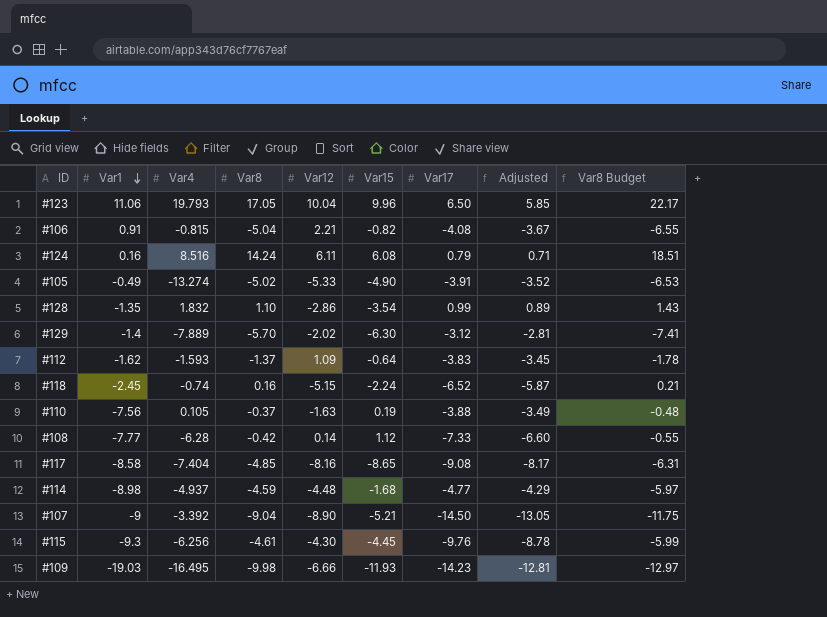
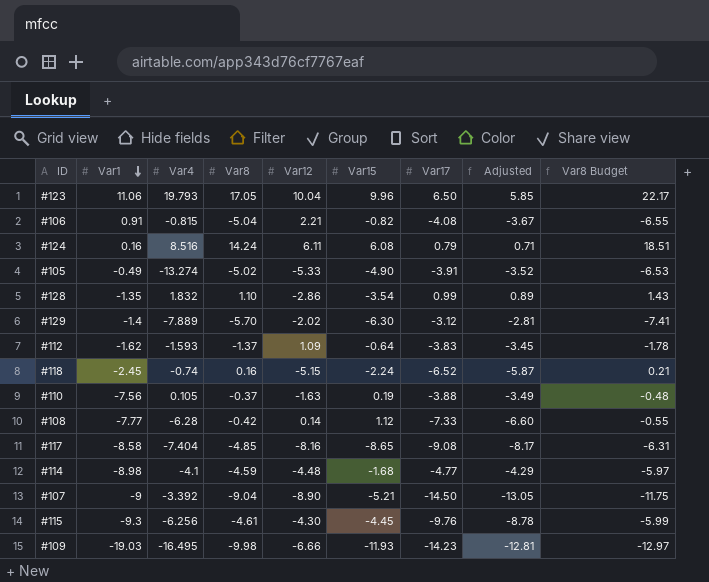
#114 | Var4: -4.937 -> -4.1

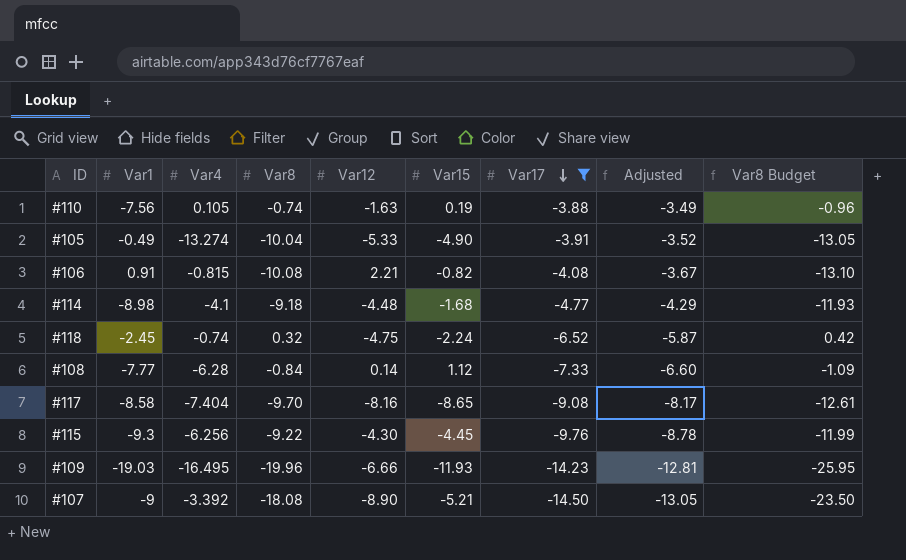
filter: none -> Var17 <= -3.88
row order: Var1 descending -> Var17 descending
#110 | Var8: -0.37 -> -0.74
#110 | Var8 Budget: -0.48 -> -0.96
#105 | Var8: -5.02 -> -10.04
#105 | Var8 Budget: -6.53 -> -13.05
#106 | Var8: -5.04 -> -10.08
#106 | Var8 Budget: -6.55 -> -13.10
#114 | Var8: -4.59 -> -9.18
#114 | Var8 Budget: -5.97 -> -11.93
#118 | Var8: 0.16 -> 0.32
#118 | Var12: -5.15 -> -4.75
#118 | Var8 Budget: 0.21 -> 0.42
#108 | Var8: -0.42 -> -0.84
#108 | Var8 Budget: -0.55 -> -1.09
#117 | Var8: -4.85 -> -9.70
#117 | Var8 Budget: -6.31 -> -12.61
#115 | Var8: -4.61 -> -9.22
#115 | Var8 Budget: -5.99 -> -11.99
#109 | Var8: -9.98 -> -19.96
#109 | Var8 Budget: -12.97 -> -25.95
#107 | Var8: -9.04 -> -18.08
#107 | Var8 Budget: -11.75 -> -23.50

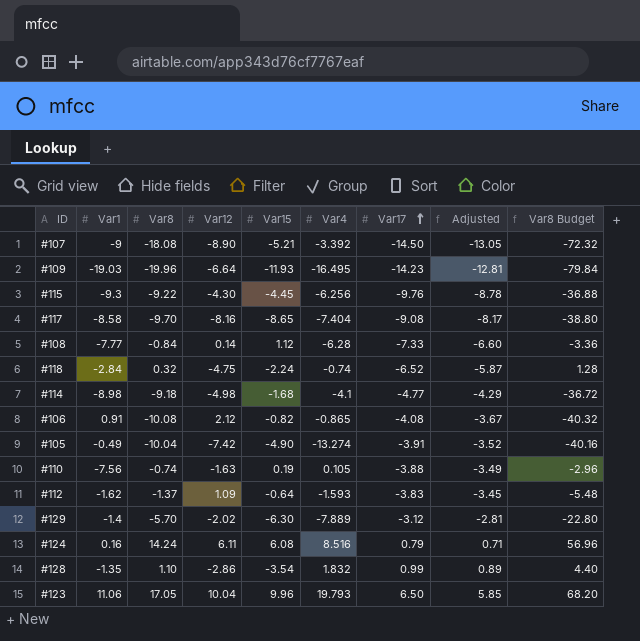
filter: Var17 <= -3.88 -> none
row order: Var17 descending -> Var17 ascending
column Var4 | position: 3 -> 6
column Var8 Budget | formula: [Var8] * 1.3 -> [Var8] * 4
#109 | Var12: -6.66 -> -6.64
#118 | Var1: -2.45 -> -2.84
#114 | Var12: -4.48 -> -4.98
#106 | Var12: 2.21 -> 2.12
#106 | Var4: -0.815 -> -0.865
#105 | Var12: -5.33 -> -7.42

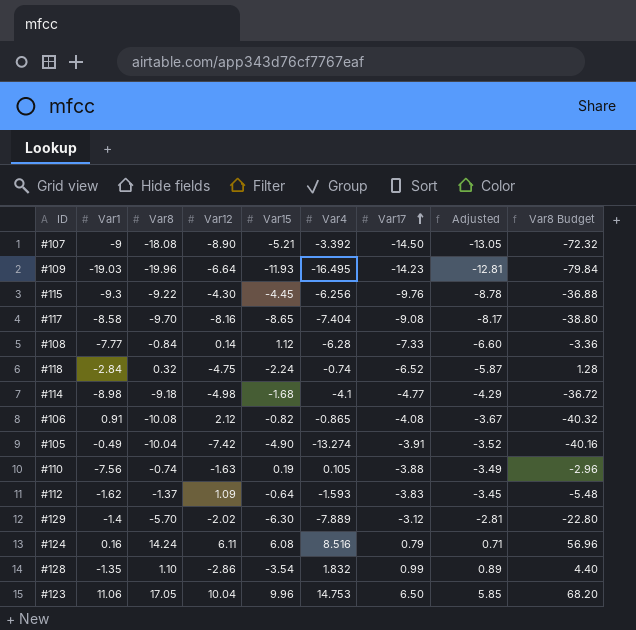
#123 | Var4: 19.793 -> 14.753

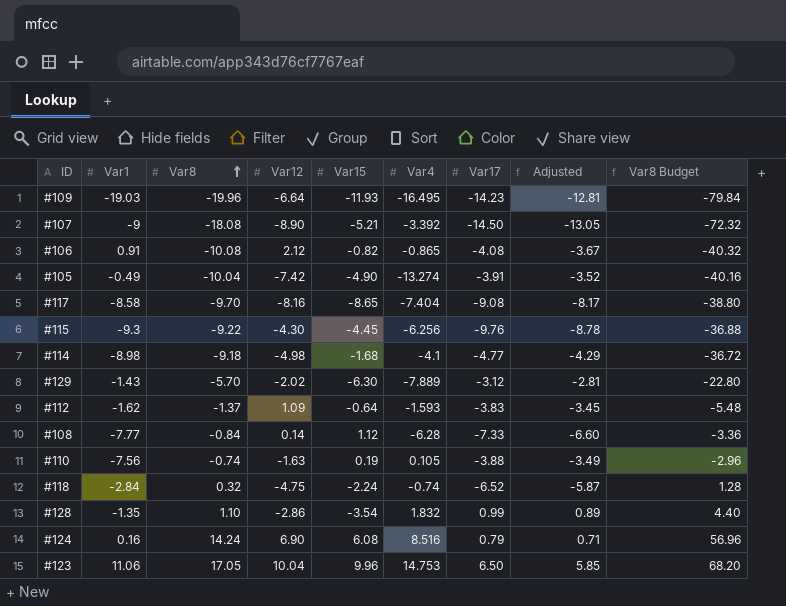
row order: Var17 ascending -> Var8 ascending
#129 | Var1: -1.4 -> -1.43
#124 | Var12: 6.11 -> 6.90

